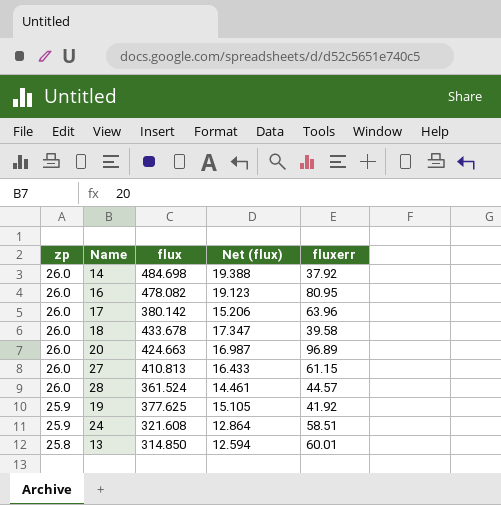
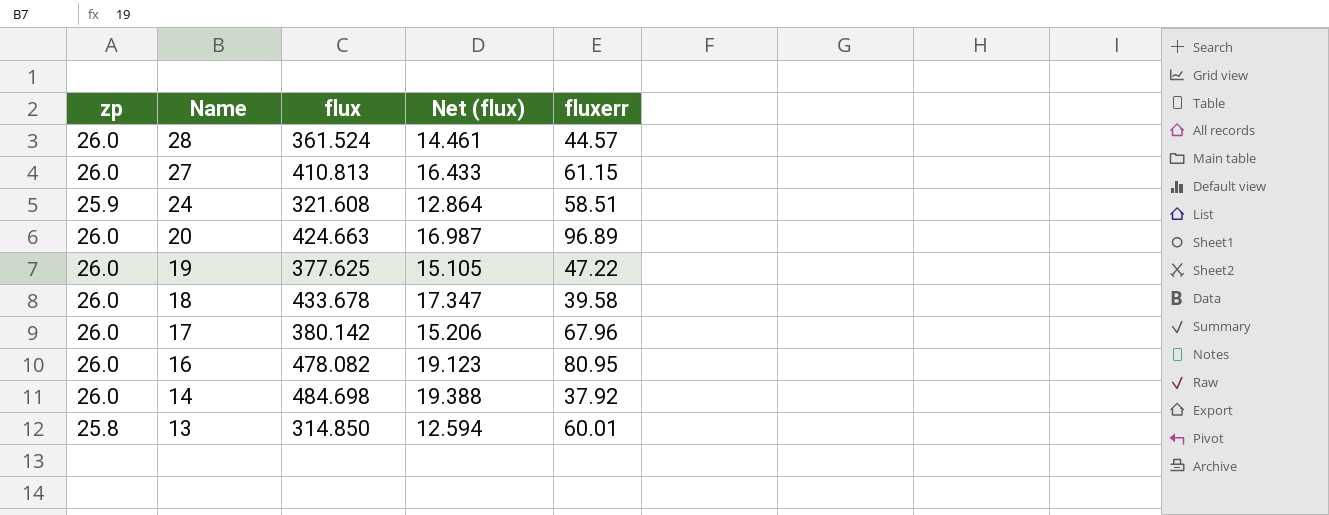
row order: zp descending -> Name descending
19 | zp: 25.9 -> 26.0
19 | fluxerr: 41.92 -> 47.22
17 | fluxerr: 63.96 -> 67.96

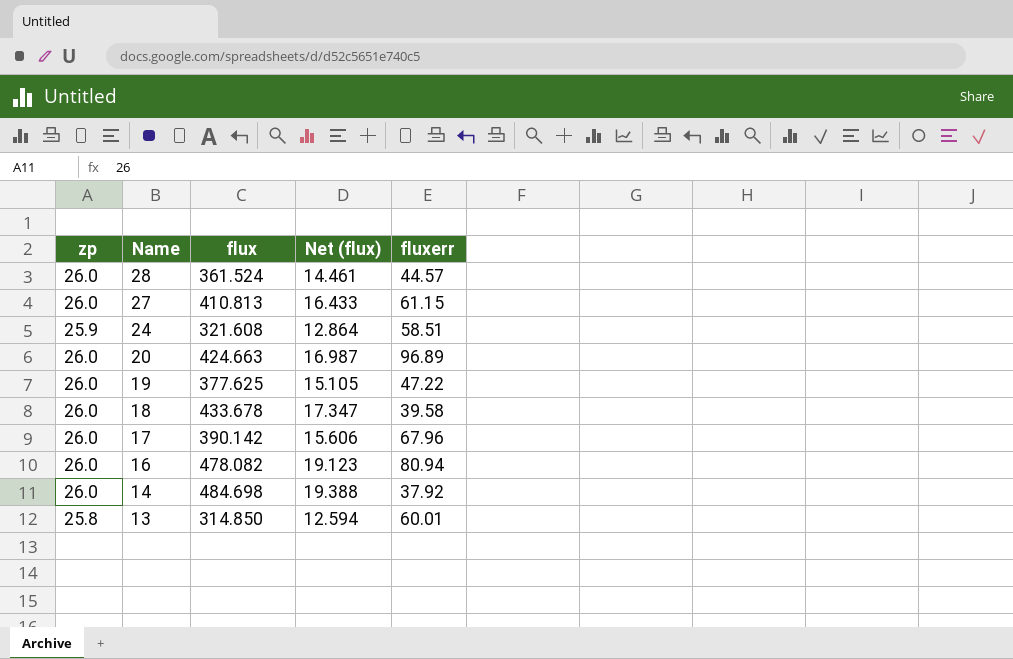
17 | flux: 380.142 -> 390.142
17 | Net (flux): 15.206 -> 15.606
16 | fluxerr: 80.95 -> 80.94

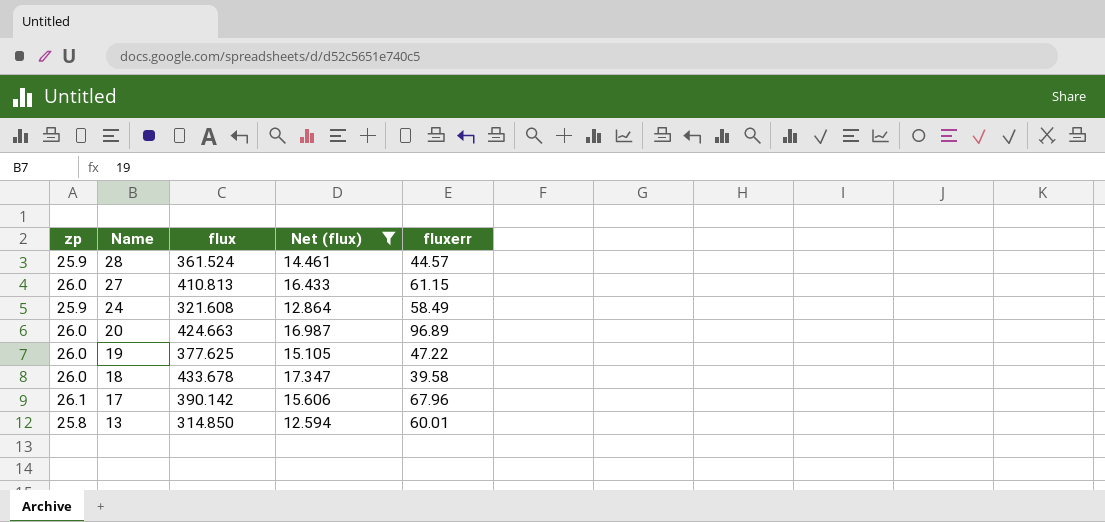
filter: none -> Net (flux) <= 17.347
28 | zp: 26.0 -> 25.9
24 | fluxerr: 58.51 -> 58.49
17 | zp: 26.0 -> 26.1

